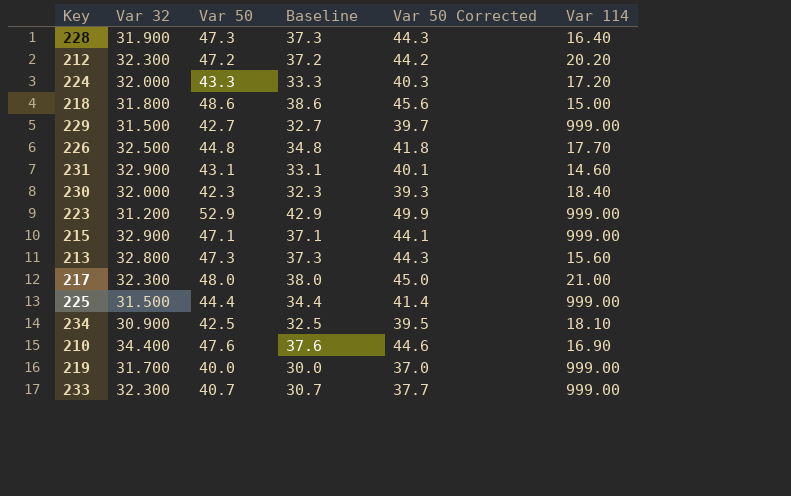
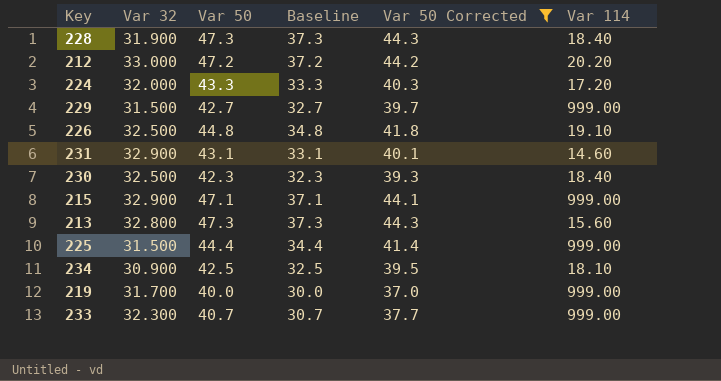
filter: none -> Var 50 Corrected <= 44.3
228 | Var 114: 16.40 -> 18.40
212 | Var 32: 32.300 -> 33.000
226 | Var 114: 17.70 -> 19.10
230 | Var 32: 32.000 -> 32.500

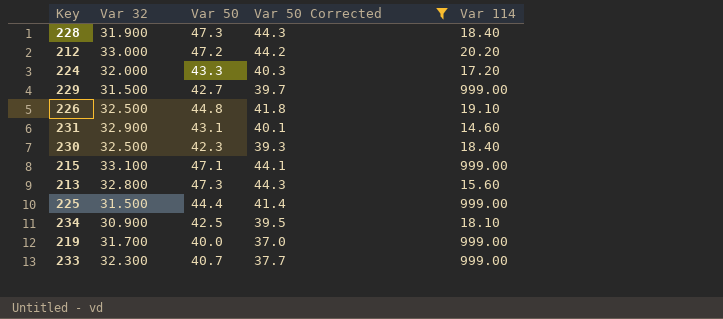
column Baseline | formula: [Var 50] - 10 -> none
215 | Var 32: 32.900 -> 33.100

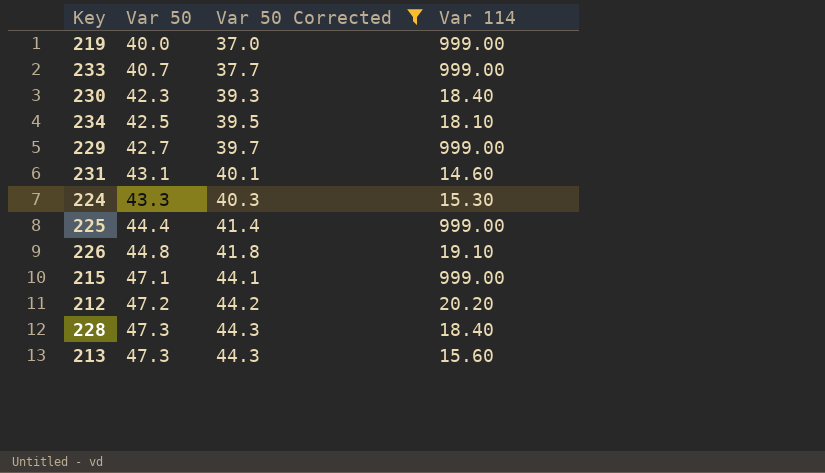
row order: none -> Var 50 ascending
column Var 32 | position: 2 -> none
224 | Var 114: 17.20 -> 15.30

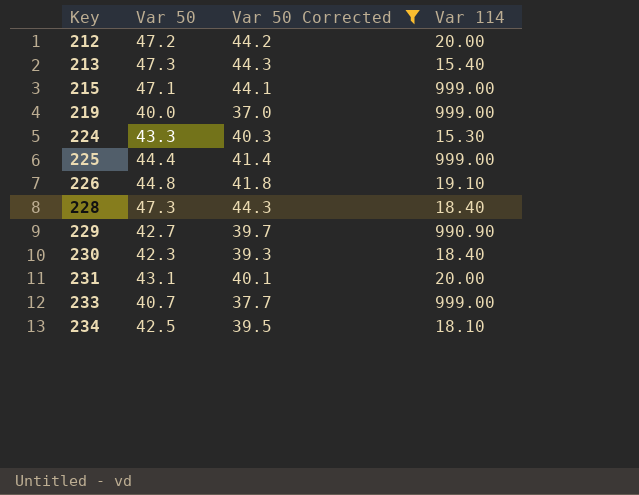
row order: Var 50 ascending -> Key ascending
212 | Var 114: 20.20 -> 20.00
213 | Var 114: 15.60 -> 15.40
229 | Var 114: 999.00 -> 990.90
231 | Var 114: 14.60 -> 20.00

